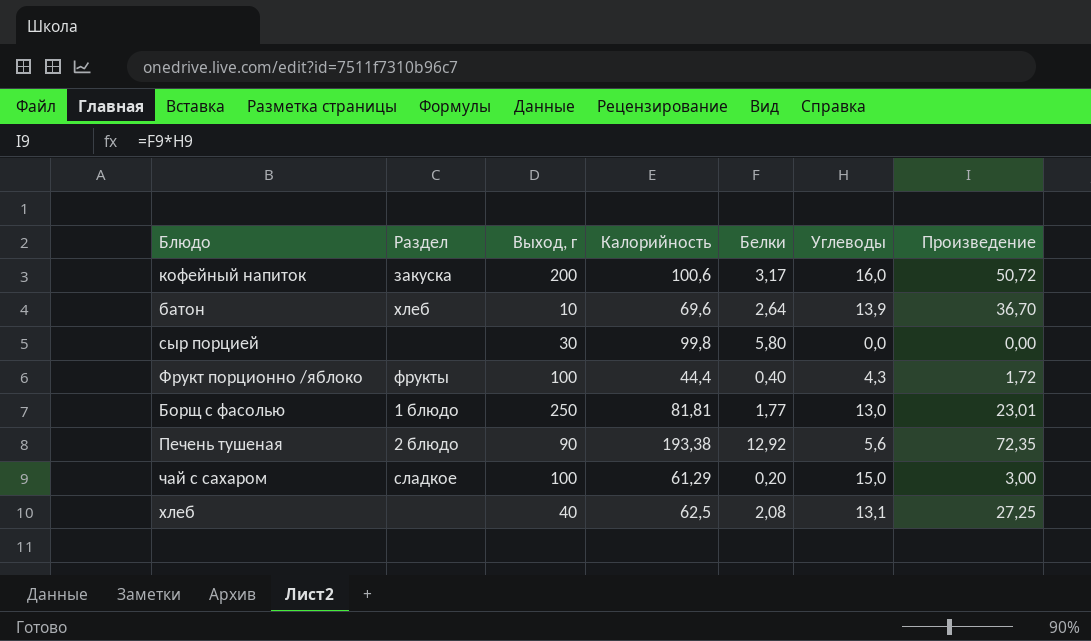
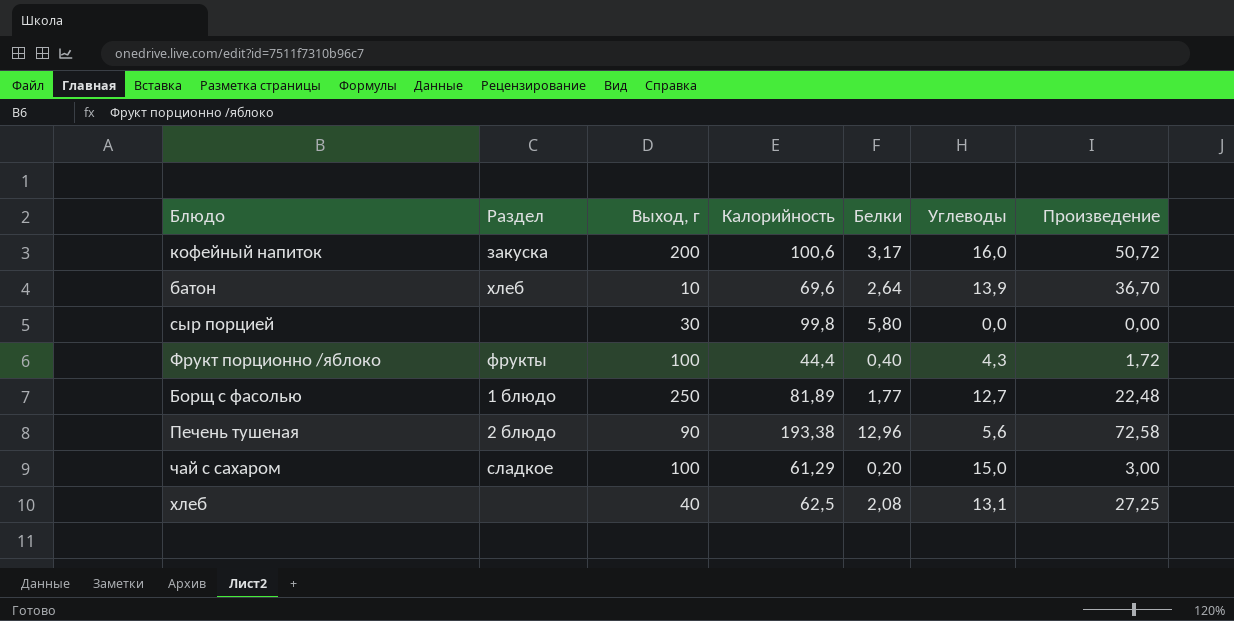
Борщ с фасолью | Калорийность: 81,81 -> 81,89
Борщ с фасолью | Углеводы: 13,0 -> 12,7
Борщ с фасолью | Произведение: 23,01 -> 22,48
Печень тушеная | Белки: 12,92 -> 12,96
Печень тушеная | Произведение: 72,35 -> 72,58

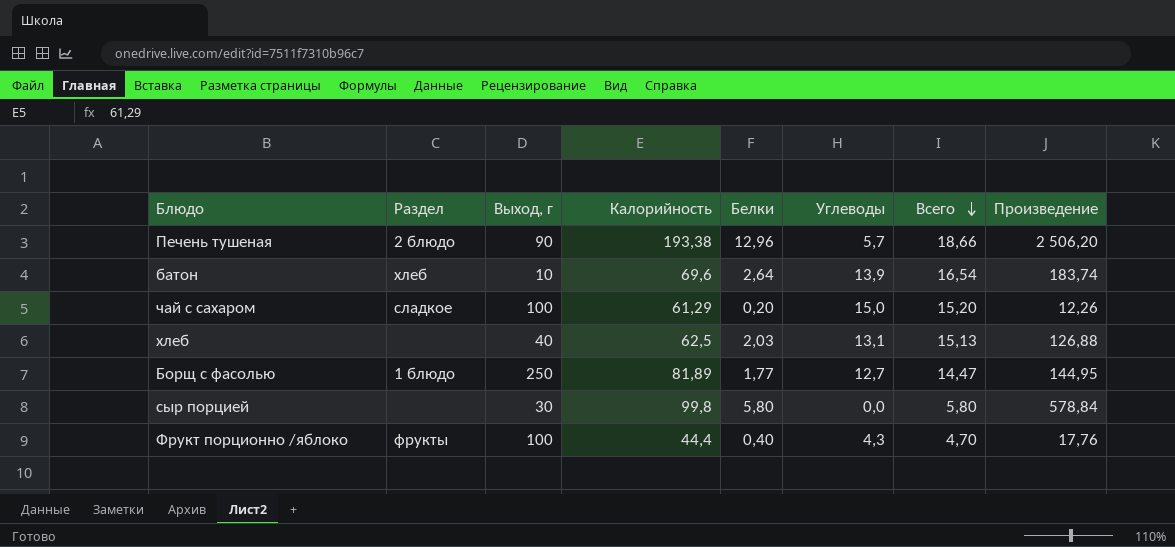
row order: none -> Всего descending
column Всего | formula: none -> [Белки] + [Углеводы]
column Произведение | formula: [Белки] * [Углеводы] -> [Калорийность] * [Белки]
row кофейный напиток: закуска | 200 | 100,6 | 3,17 | 16,0 | 50,72 -> none
Печень тушеная | Углеводы: 5,6 -> 5,7
хлеб | Белки: 2,08 -> 2,03

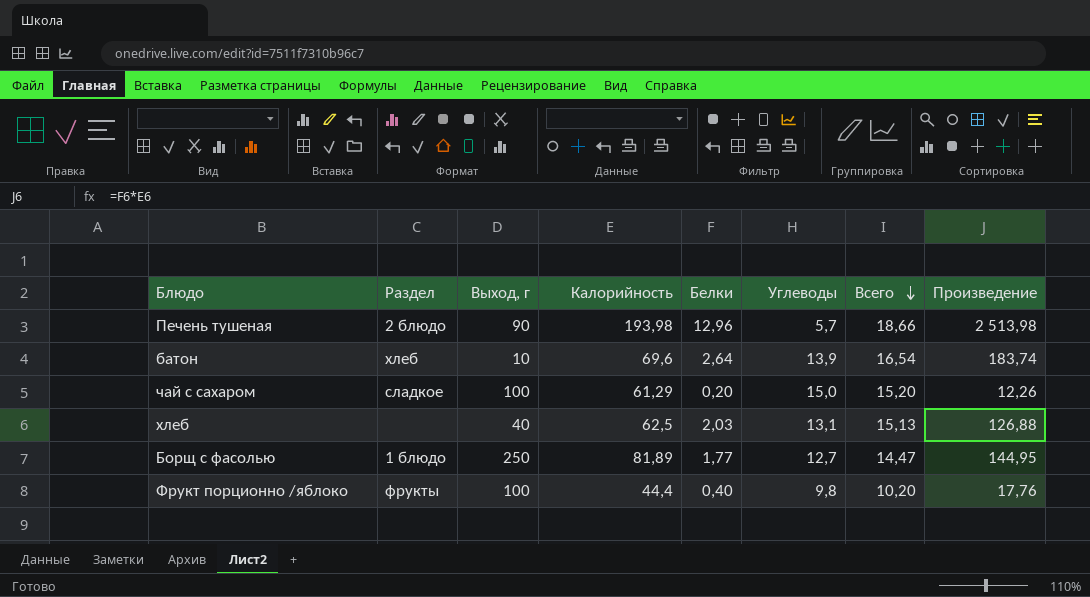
row сыр порцией: none | 30 | 99,8 | 5,80 | 0,0 | 5,80 | 578,84 -> none
Печень тушеная | Калорийность: 193,38 -> 193,98
Печень тушеная | Произведение: 2 506,20 -> 2 513,98
Фрукт порционно /яблоко | Углеводы: 4,3 -> 9,8
Фрукт порционно /яблоко | Всего: 4,70 -> 10,20

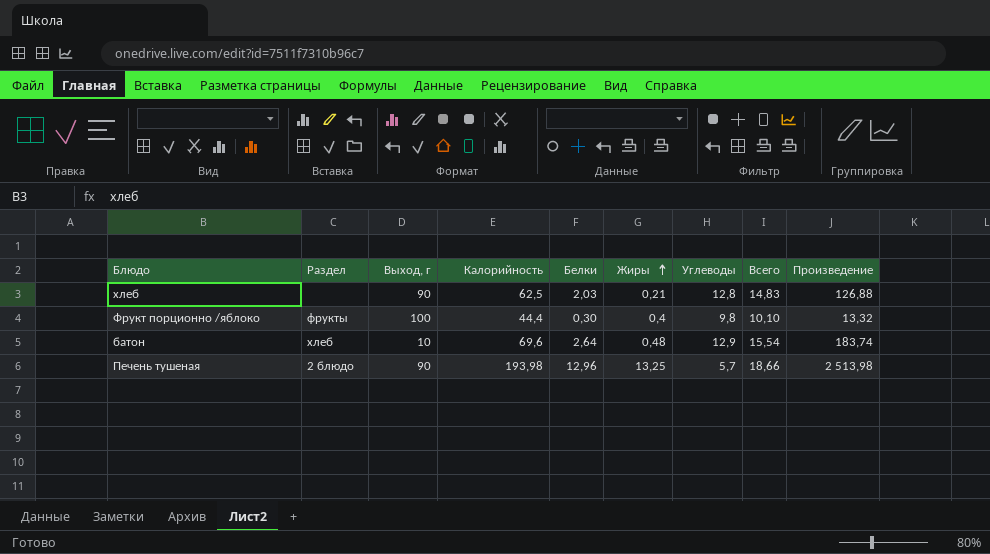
row order: Всего descending -> Жиры ascending
column Жиры | position: none -> 6
row чай с сахаром: сладкое | 100 | 61,29 | 0,20 | 15,0 | 15,20 | 12,26 -> none
row Борщ с фасолью: 1 блюдо | 250 | 81,89 | 1,77 | 12,7 | 14,47 | 144,95 -> none
хлеб | Выход, г: 40 -> 90
хлеб | Углеводы: 13,1 -> 12,8
хлеб | Всего: 15,13 -> 14,83
Фрукт порционно /яблоко | Белки: 0,40 -> 0,30
Фрукт порционно /яблоко | Всего: 10,20 -> 10,10
Фрукт порционно /яблоко | Произведение: 17,76 -> 13,32
батон | Углеводы: 13,9 -> 12,9
батон | Всего: 16,54 -> 15,54

